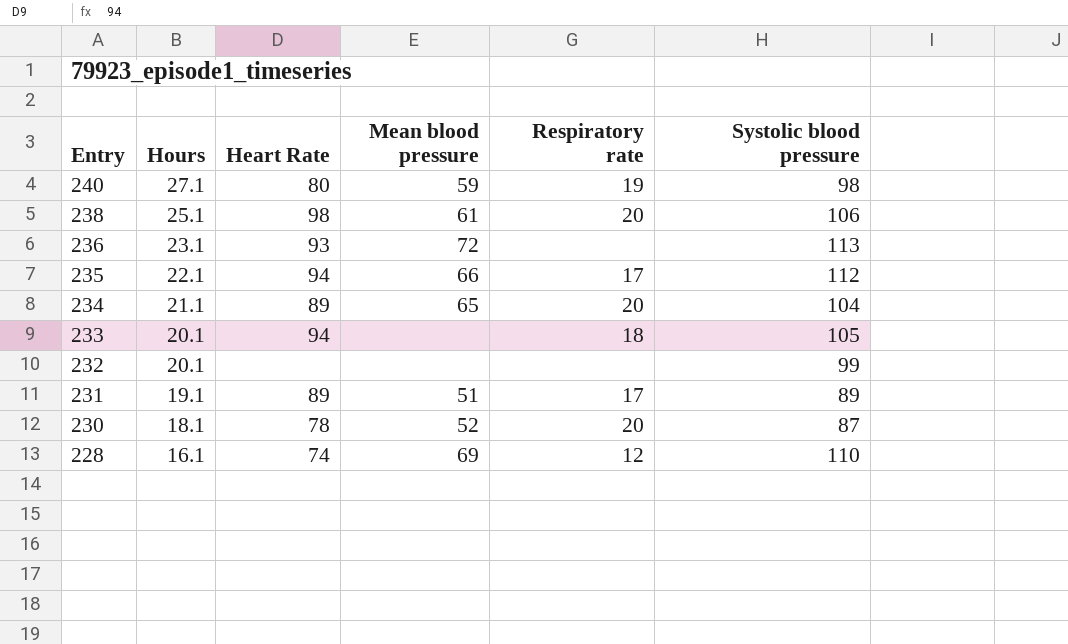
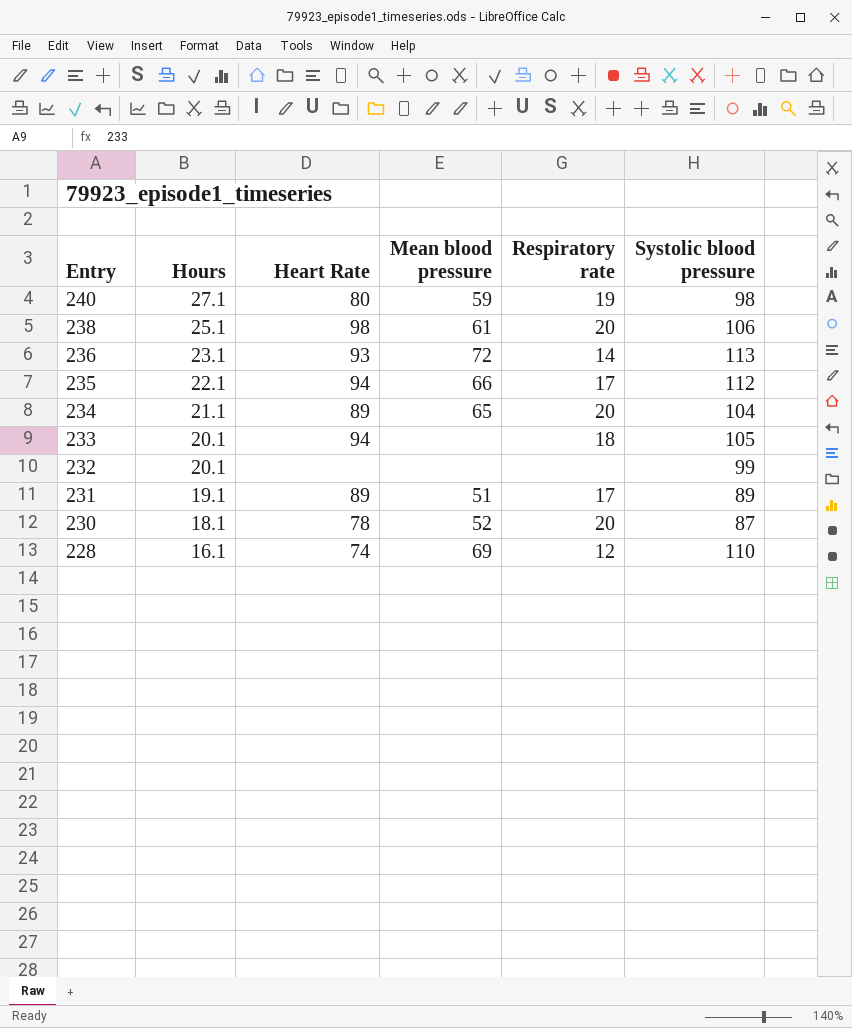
236 | Respiratory rate: none -> 14

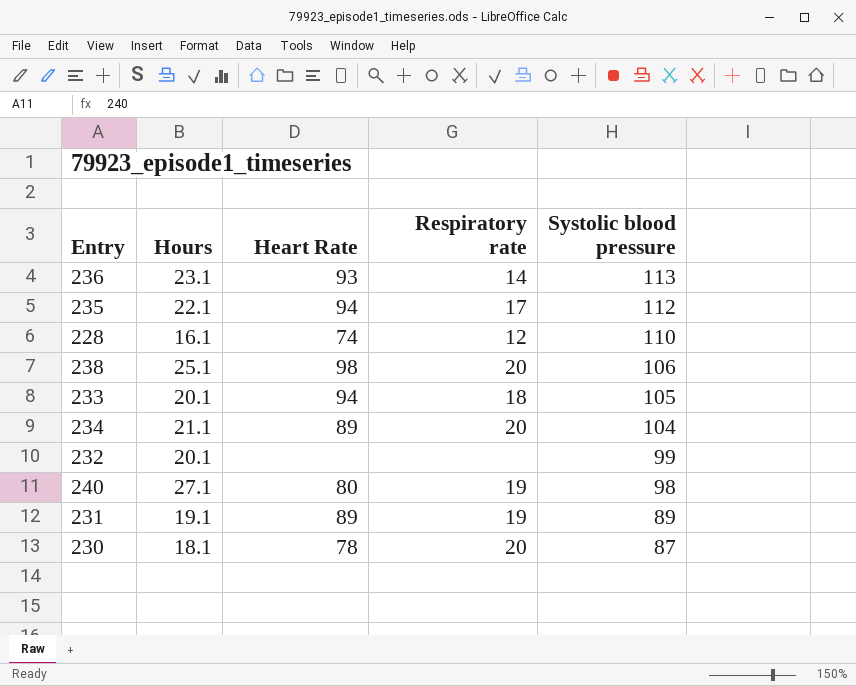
row order: Entry descending -> Systolic blood pressure descending
column Mean blood pressure | position: 4 -> none
231 | Respiratory rate: 17 -> 19

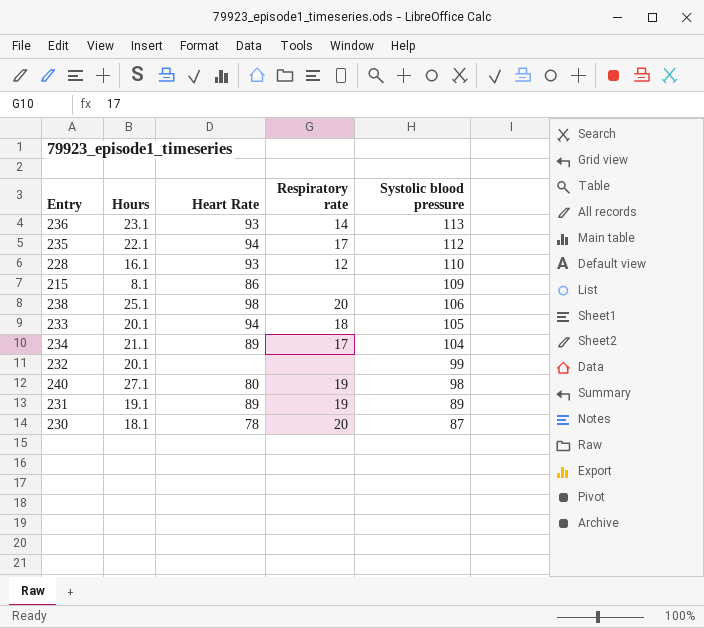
228 | Heart Rate: 74 -> 93
row 215: none -> 8.1 | 86 | none | 109
234 | Respiratory rate: 20 -> 17

